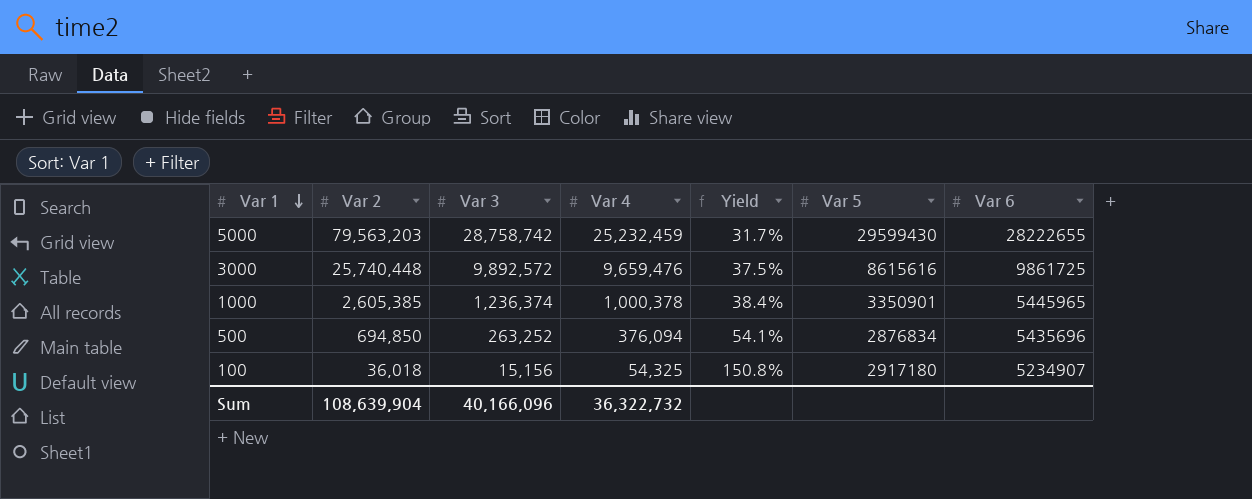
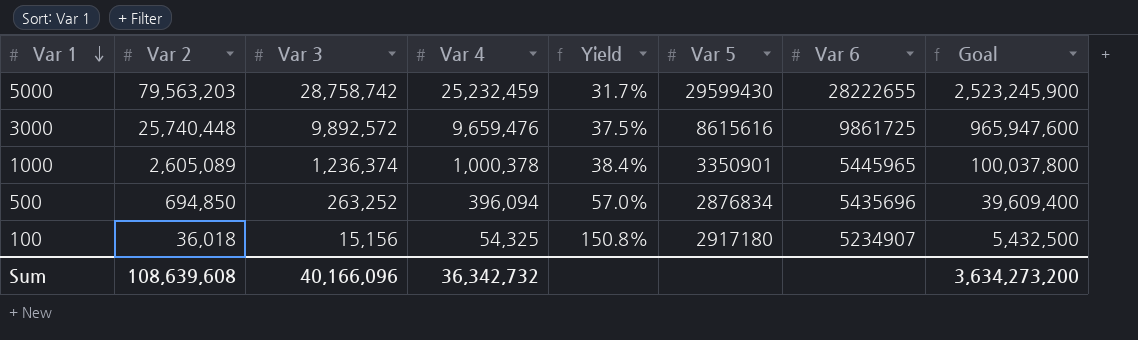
column Goal | formula: none -> [Var 4] * 100
1000 | Var 2: 2,605,385 -> 2,605,089
500 | Var 4: 376,094 -> 396,094
500 | Yield: 54.1% -> 57.0%
Sum | Var 2: 108,639,904 -> 108,639,608
Sum | Var 4: 36,322,732 -> 36,342,732

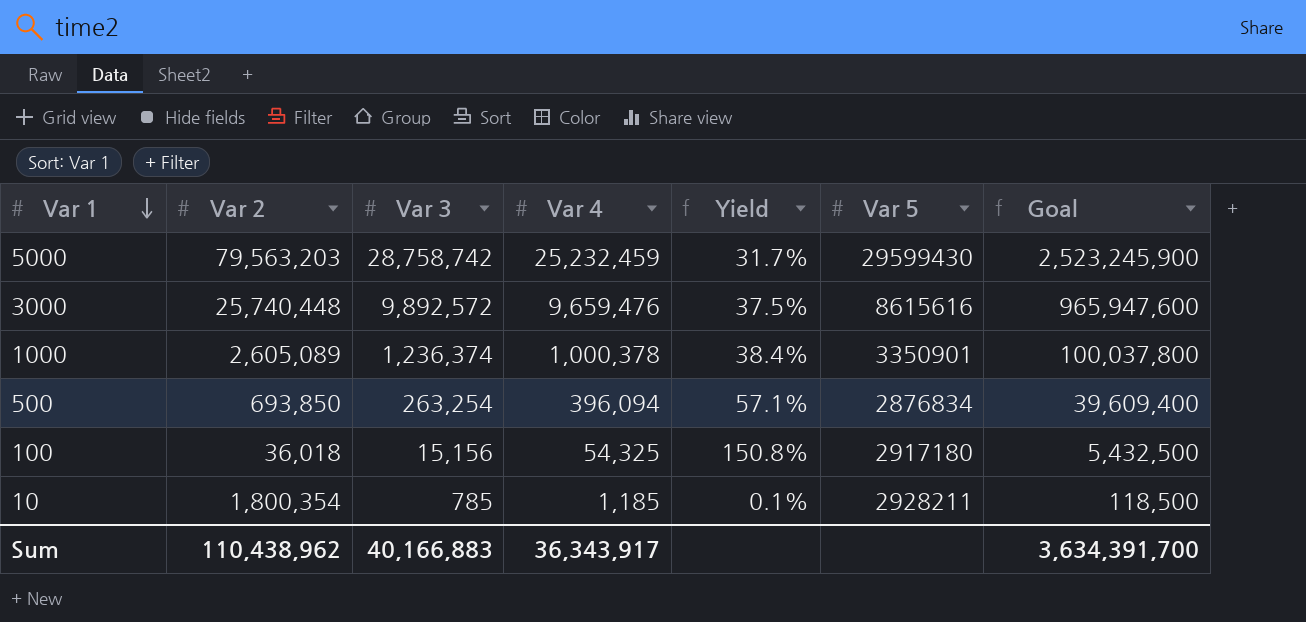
column Var 6 | position: 7 -> none
500 | Var 2: 694,850 -> 693,850
500 | Var 3: 263,252 -> 263,254
500 | Yield: 57.0% -> 57.1%
row 10: none -> 1,800,354 | 785 | 1,185 | 0.1% | 2928211 | 118,500
Sum | Var 2: 108,639,608 -> 110,438,962
Sum | Var 3: 40,166,096 -> 40,166,883
Sum | Var 4: 36,342,732 -> 36,343,917
Sum | Goal: 3,634,273,200 -> 3,634,391,700

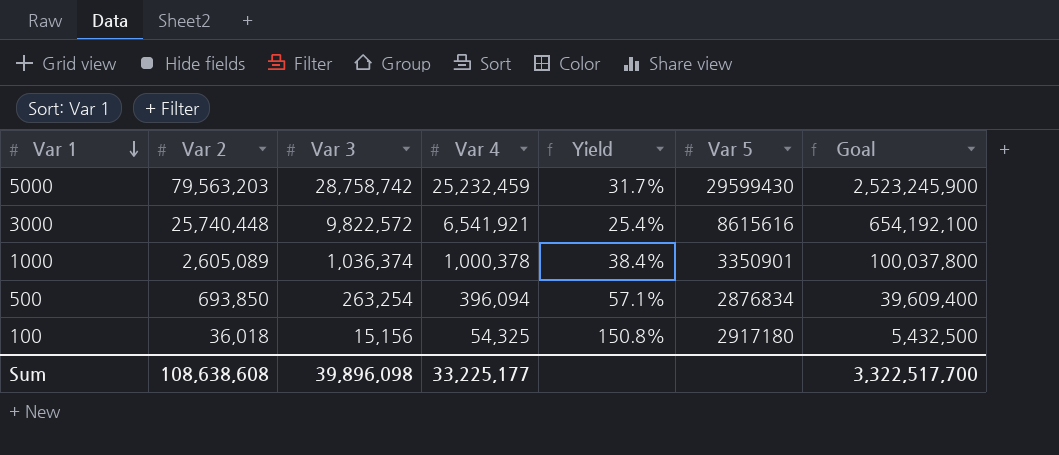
row 10: 1,800,354 | 785 | 1,185 | 0.1% | 2928211 | 118,500 -> none
3000 | Var 3: 9,892,572 -> 9,822,572
3000 | Var 4: 9,659,476 -> 6,541,921
3000 | Yield: 37.5% -> 25.4%
3000 | Goal: 965,947,600 -> 654,192,100
1000 | Var 3: 1,236,374 -> 1,036,374
Sum | Var 2: 110,438,962 -> 108,638,608
Sum | Var 3: 40,166,883 -> 39,896,098
Sum | Var 4: 36,343,917 -> 33,225,177
Sum | Goal: 3,634,391,700 -> 3,322,517,700

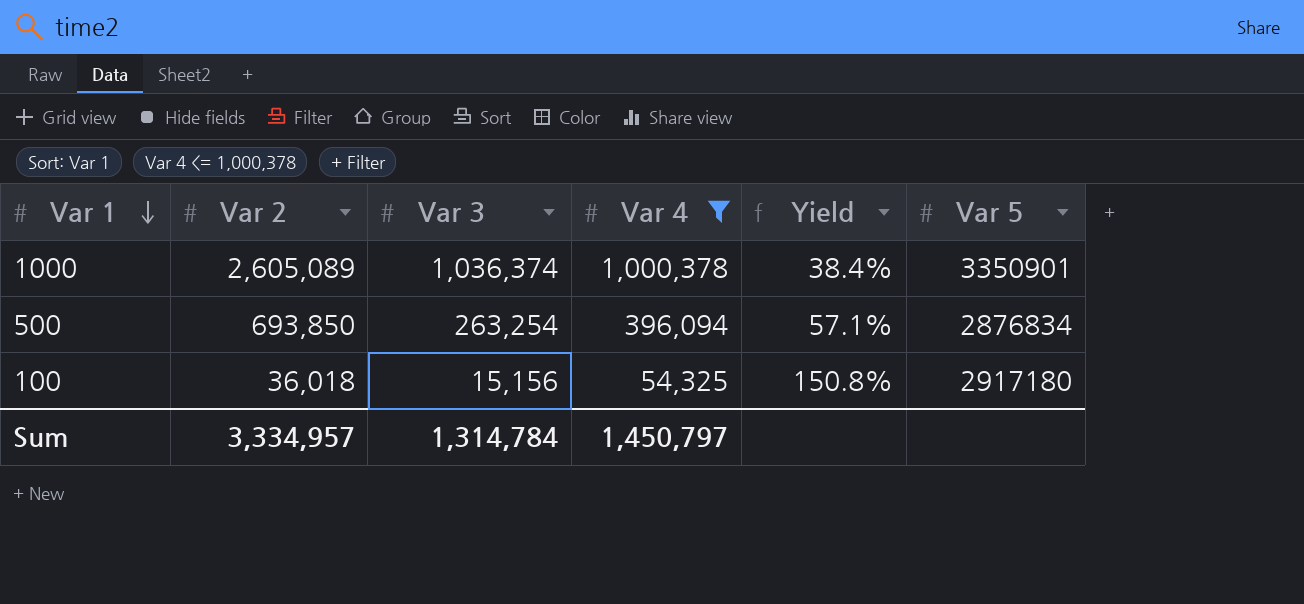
filter: none -> Var 4 <= 1,000,378
column Goal | formula: [Var 4] * 100 -> none
Sum | Var 2: 108,638,608 -> 3,334,957
Sum | Var 3: 39,896,098 -> 1,314,784
Sum | Var 4: 33,225,177 -> 1,450,797

